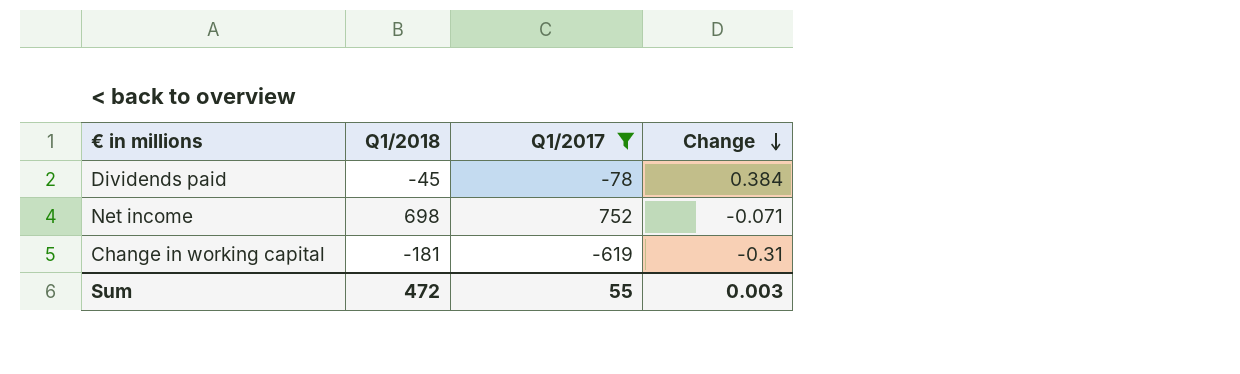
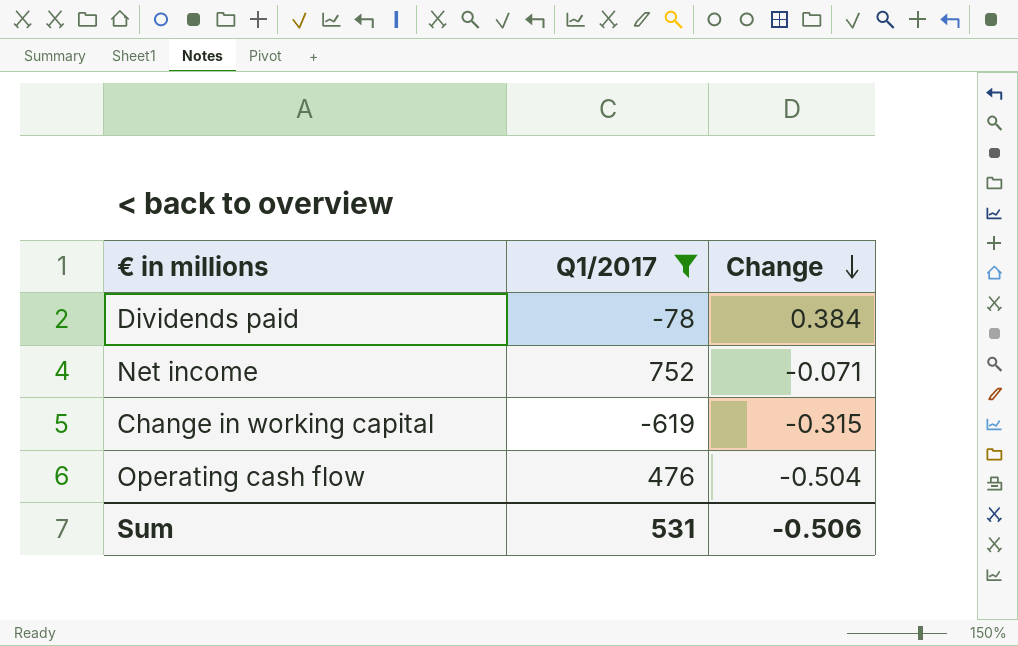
column Q1/2018 | position: 2 -> none
Change in working capital | Change: -0.31 -> -0.315
row Operating cash flow: none -> 476 | -0.504
Sum | Q1/2017: 55 -> 531
Sum | Change: 0.003 -> -0.506

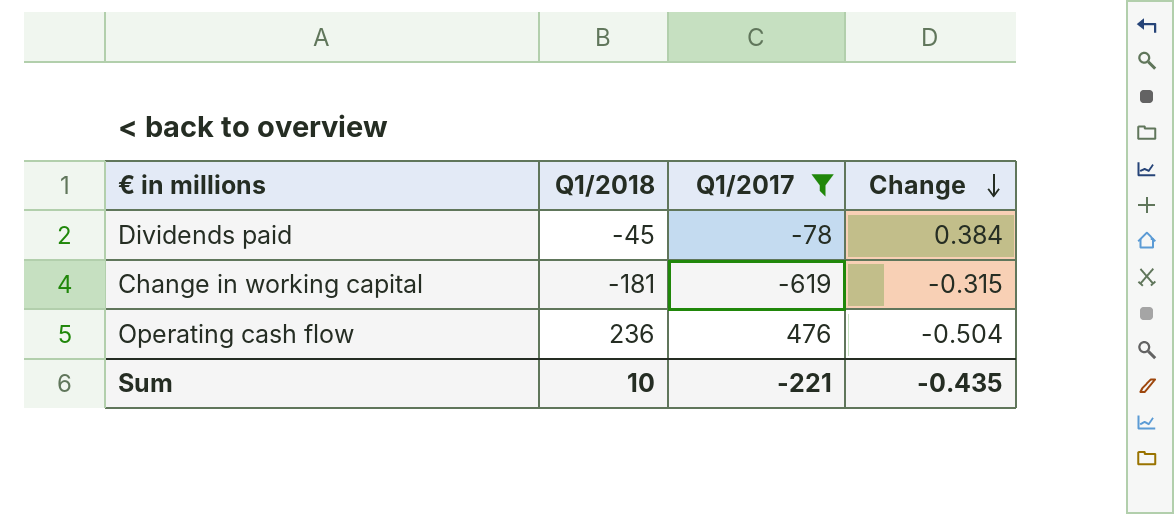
column Q1/2018 | position: none -> 2
row Net income: 752 | -0.071 -> none
Sum | Q1/2017: 531 -> -221
Sum | Change: -0.506 -> -0.435

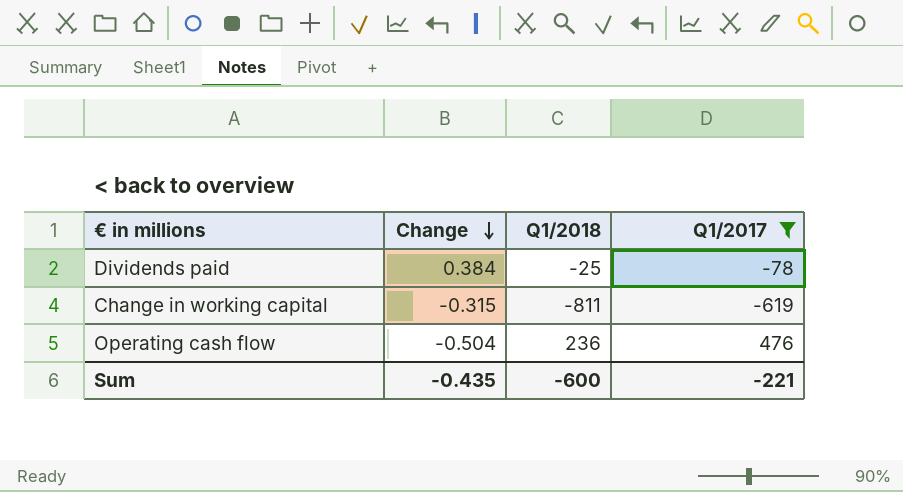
column Change | position: 4 -> 2
Dividends paid | Q1/2018: -45 -> -25
Change in working capital | Q1/2018: -181 -> -811
Sum | Q1/2018: 10 -> -600

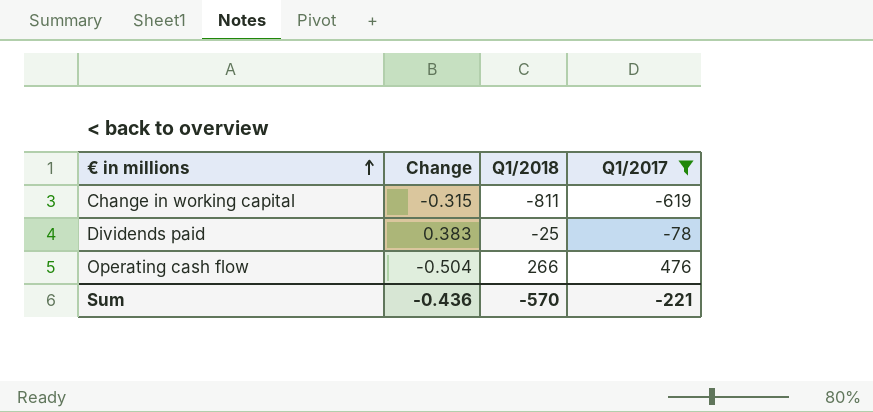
row order: Change descending -> € in millions ascending
Dividends paid | Change: 0.384 -> 0.383
Operating cash flow | Q1/2018: 236 -> 266
Sum | Change: -0.435 -> -0.436
Sum | Q1/2018: -600 -> -570

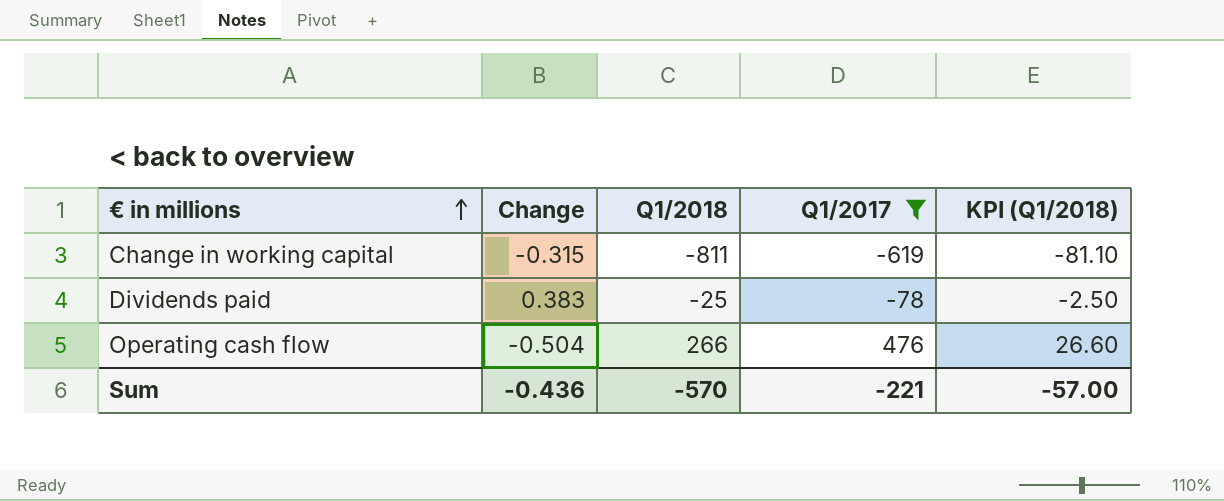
column KPI (Q1/2018) | formula: none -> [Q1/2018] * 0.1

